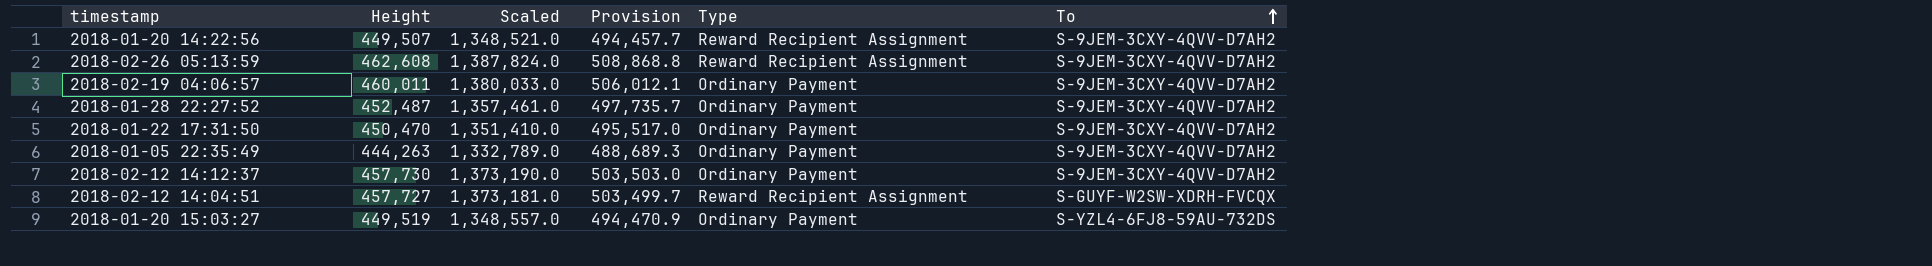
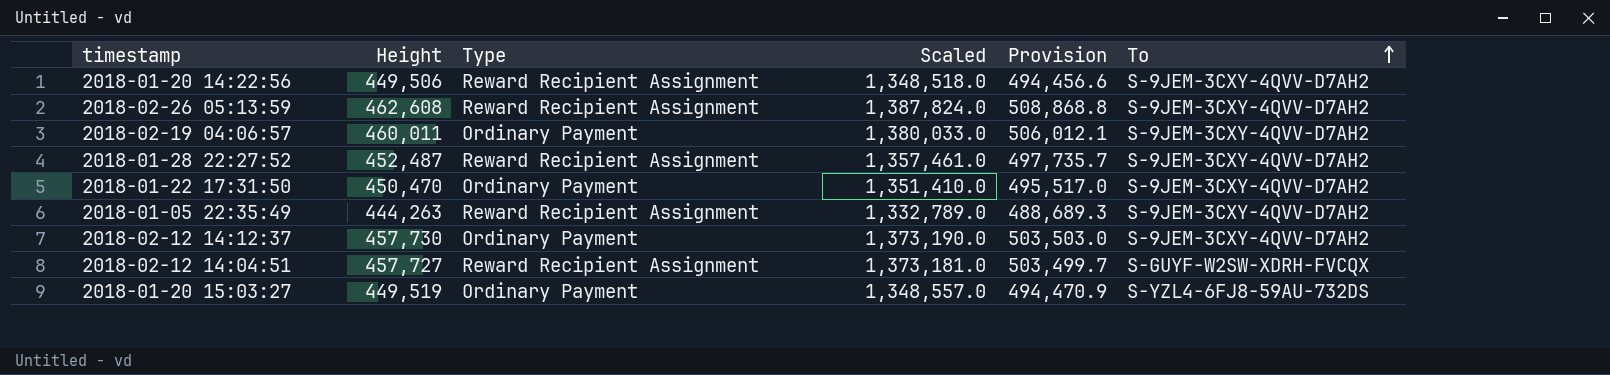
column Type | position: 5 -> 3
2018-01-20 14:22:56 | Height: 449,507 -> 449,506
2018-01-20 14:22:56 | Scaled: 1,348,521.0 -> 1,348,518.0
2018-01-20 14:22:56 | Provision: 494,457.7 -> 494,456.6
2018-01-28 22:27:52 | Type: Ordinary Payment -> Reward Recipient Assignment
2018-01-05 22:35:49 | Type: Ordinary Payment -> Reward Recipient Assignment

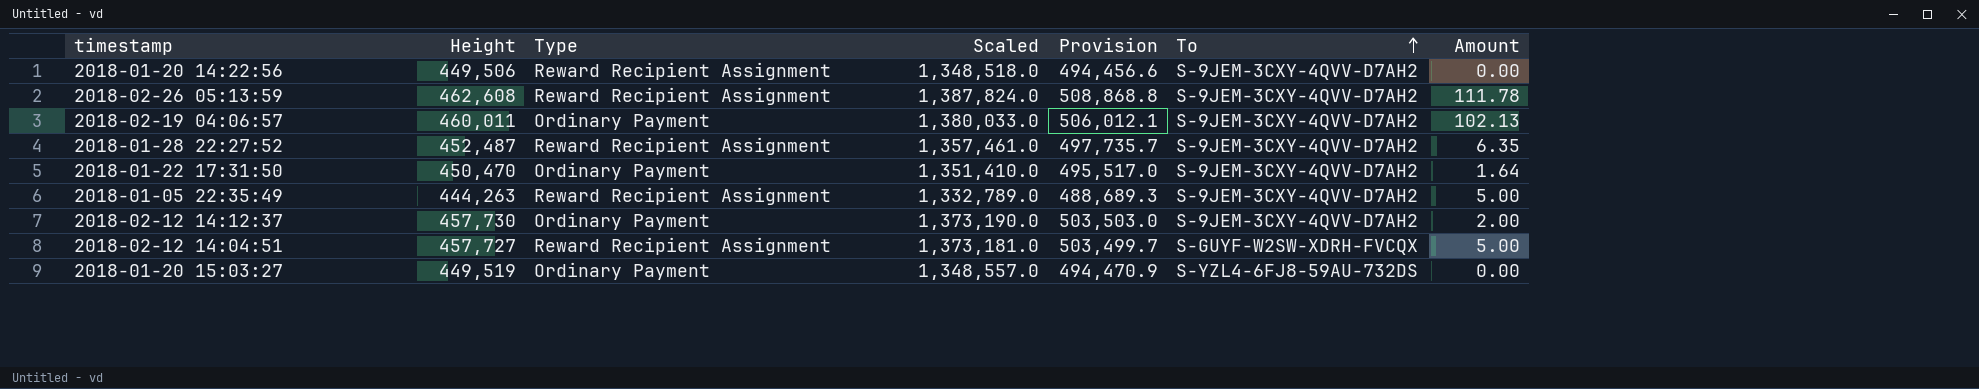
column Amount | position: none -> 7

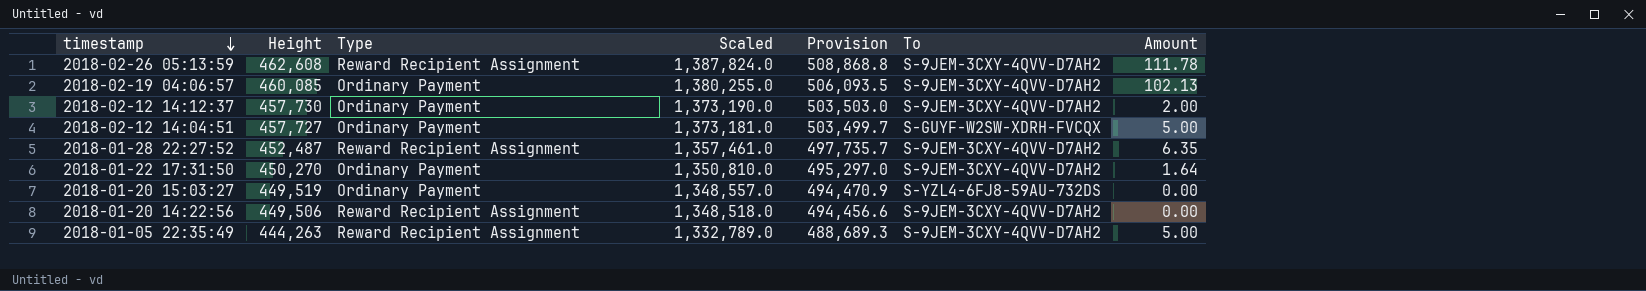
row order: To ascending -> timestamp descending
2018-02-19 04:06:57 | Height: 460,011 -> 460,085
2018-02-19 04:06:57 | Scaled: 1,380,033.0 -> 1,380,255.0
2018-02-19 04:06:57 | Provision: 506,012.1 -> 506,093.5
2018-02-12 14:04:51 | Type: Reward Recipient Assignment -> Ordinary Payment
2018-01-22 17:31:50 | Height: 450,470 -> 450,270
2018-01-22 17:31:50 | Scaled: 1,351,410.0 -> 1,350,810.0
2018-01-22 17:31:50 | Provision: 495,517.0 -> 495,297.0

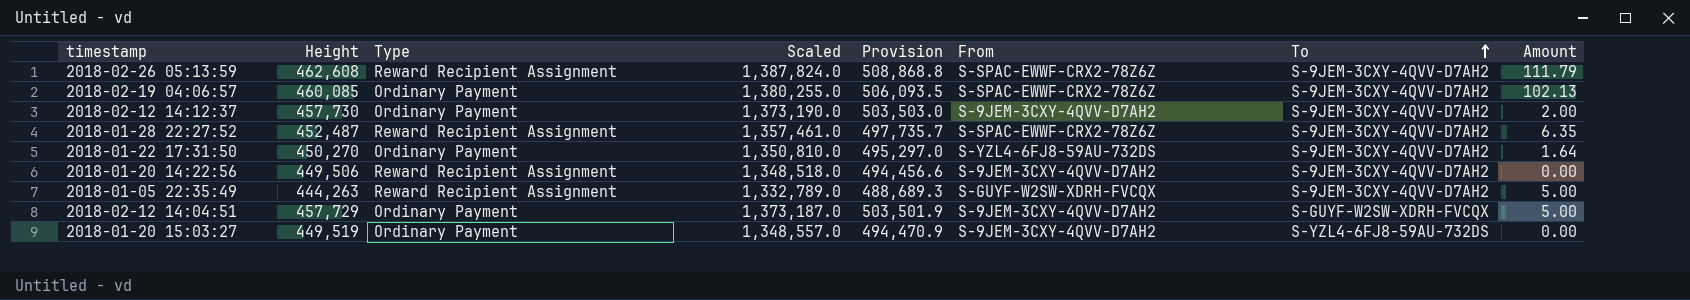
row order: timestamp descending -> To ascending
column From | position: none -> 6
2018-02-26 05:13:59 | Amount: 111.78 -> 111.79
2018-02-12 14:04:51 | Height: 457,727 -> 457,729
2018-02-12 14:04:51 | Scaled: 1,373,181.0 -> 1,373,187.0
2018-02-12 14:04:51 | Provision: 503,499.7 -> 503,501.9

